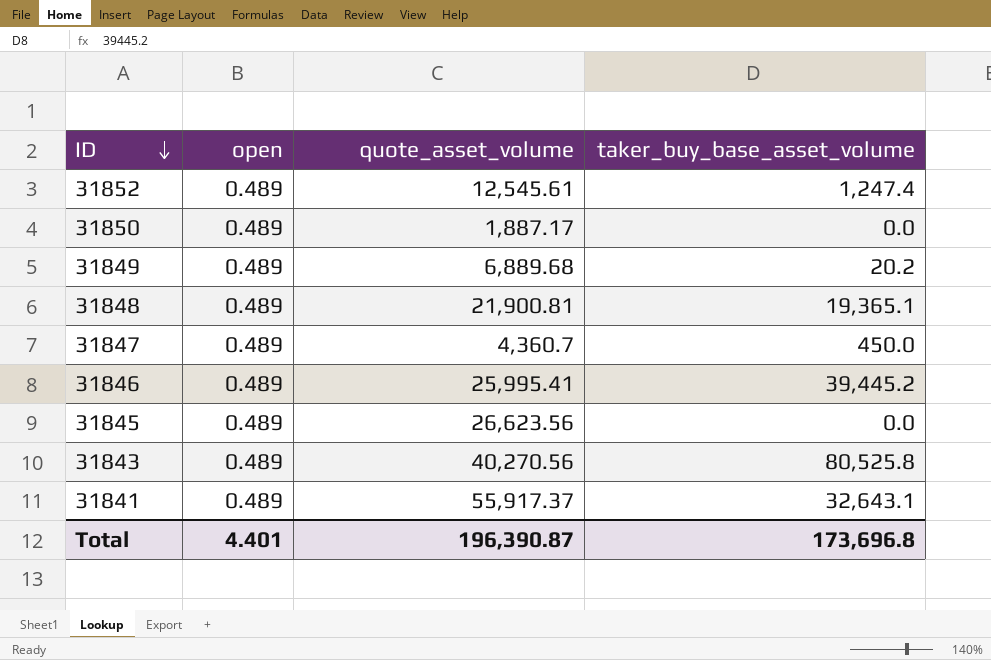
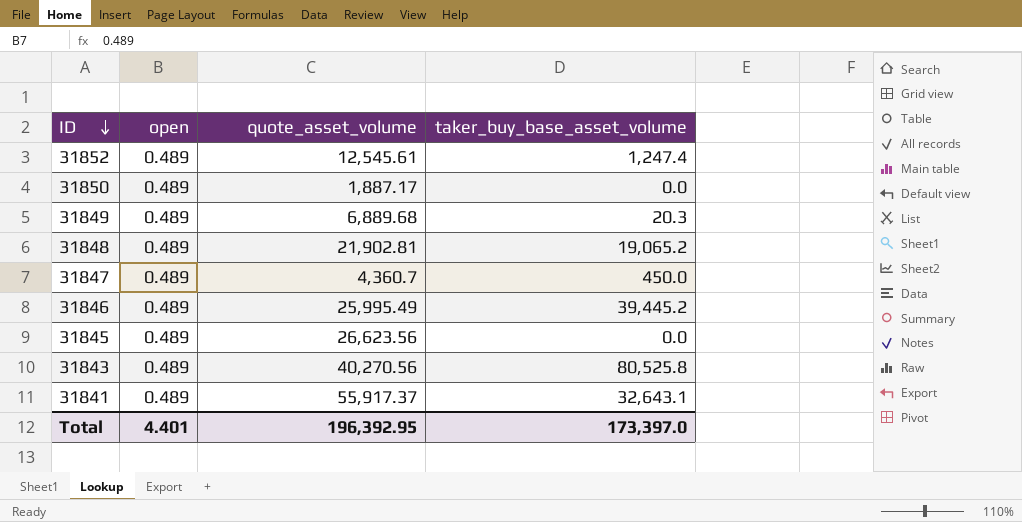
31849 | taker_buy_base_asset_volume: 20.2 -> 20.3
31848 | quote_asset_volume: 21,900.81 -> 21,902.81
31848 | taker_buy_base_asset_volume: 19,365.1 -> 19,065.2
31846 | quote_asset_volume: 25,995.41 -> 25,995.49
Total | quote_asset_volume: 196,390.87 -> 196,392.95
Total | taker_buy_base_asset_volume: 173,696.8 -> 173,397.0

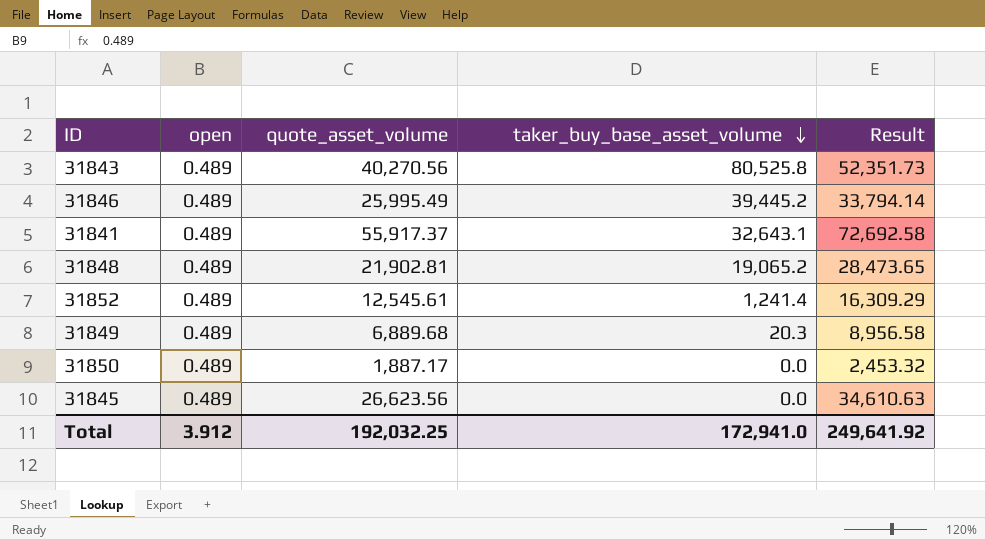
row order: ID descending -> taker_buy_base_asset_volume descending
column Result | formula: none -> [quote_asset_volume] * 1.3
row 31847: 0.489 | 4,360.7 | 450.0 -> none
31852 | taker_buy_base_asset_volume: 1,247.4 -> 1,241.4
Total | open: 4.401 -> 3.912
Total | quote_asset_volume: 196,392.95 -> 192,032.25
Total | taker_buy_base_asset_volume: 173,397.0 -> 172,941.0

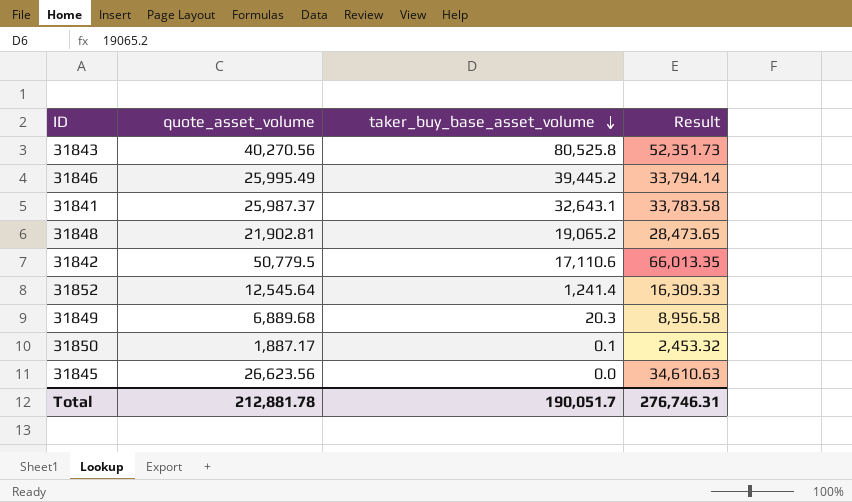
column open | position: 2 -> none
31841 | quote_asset_volume: 55,917.37 -> 25,987.37
31841 | Result: 72,692.58 -> 33,783.58
row 31842: none -> 50,779.5 | 17,110.6 | 66,013.35
31852 | quote_asset_volume: 12,545.61 -> 12,545.64
31852 | Result: 16,309.29 -> 16,309.33
31850 | taker_buy_base_asset_volume: 0.0 -> 0.1
Total | quote_asset_volume: 192,032.25 -> 212,881.78
Total | taker_buy_base_asset_volume: 172,941.0 -> 190,051.7
Total | Result: 249,641.92 -> 276,746.31

